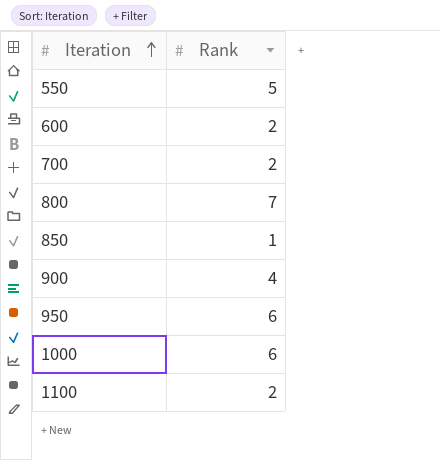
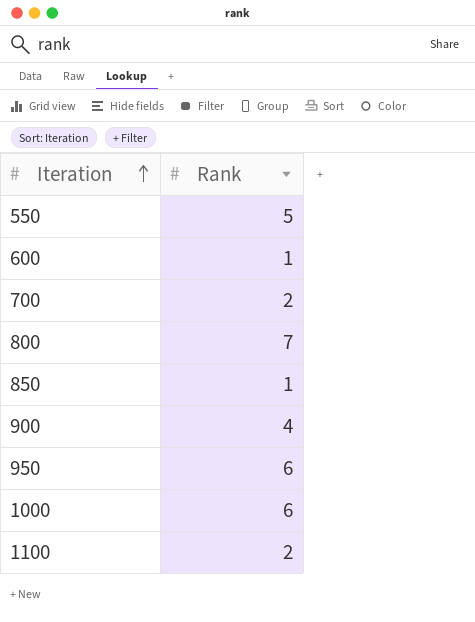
600 | Rank: 2 -> 1

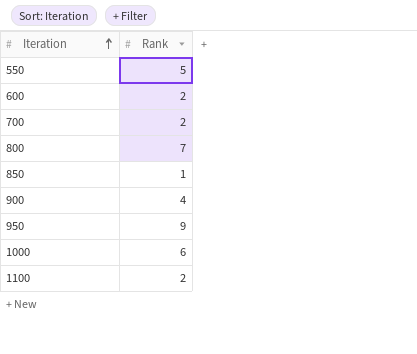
600 | Rank: 1 -> 2
950 | Rank: 6 -> 9

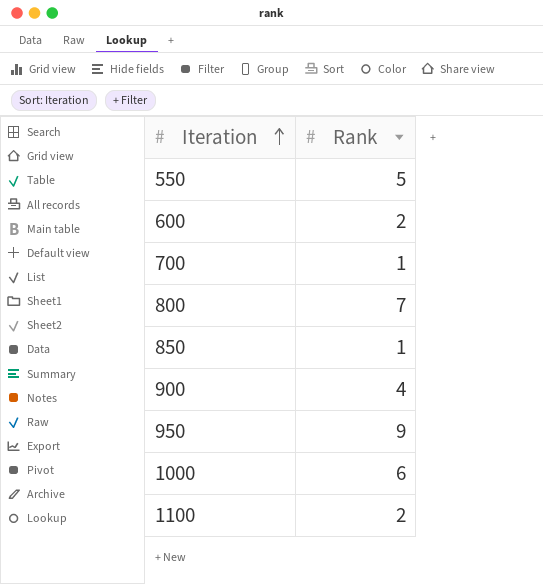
700 | Rank: 2 -> 1

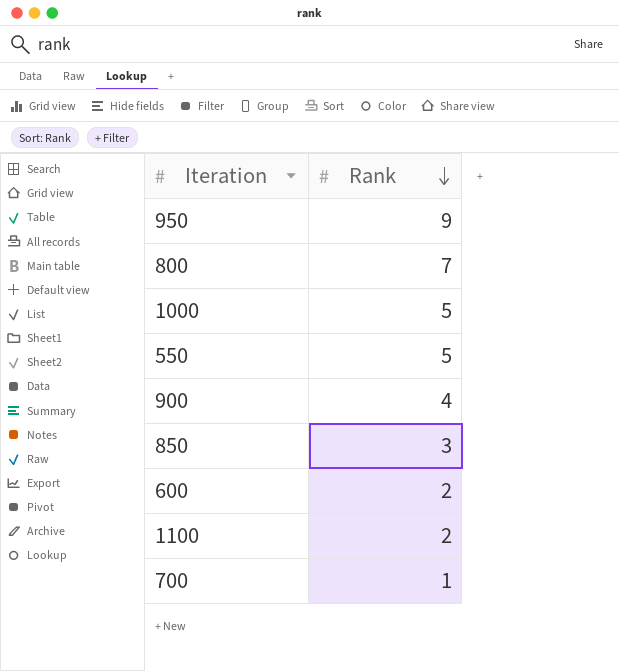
row order: Iteration ascending -> Rank descending
1000 | Rank: 6 -> 5
850 | Rank: 1 -> 3

